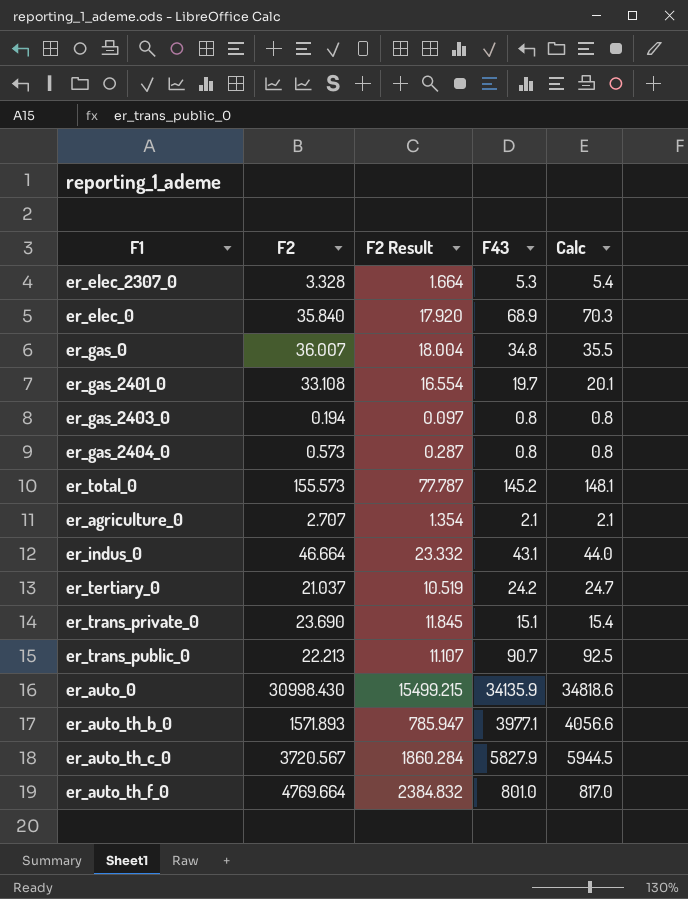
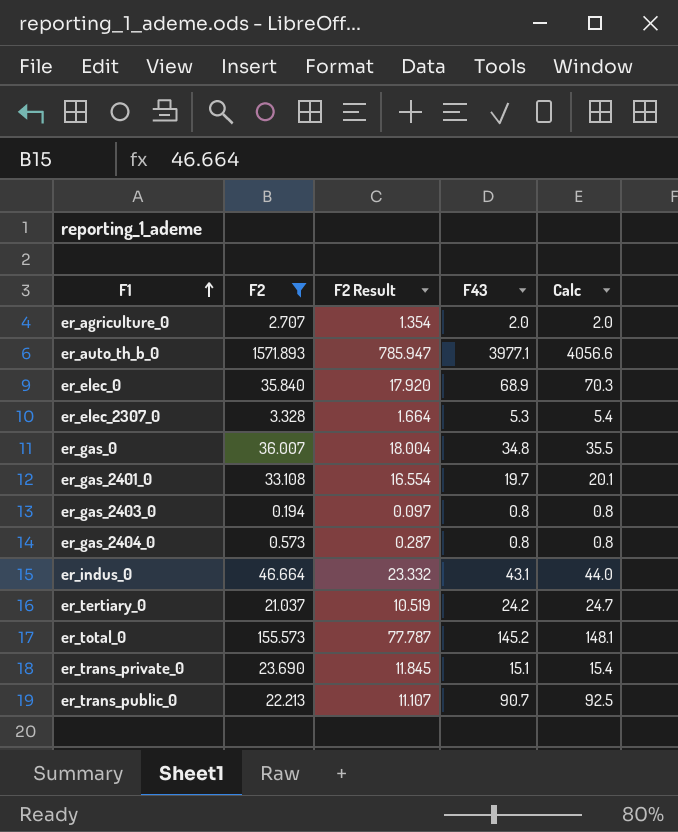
filter: none -> F2 <= 1571.893
row order: none -> F1 ascending
er_agriculture_0 | F43: 2.1 -> 2.0
er_agriculture_0 | Calc: 2.1 -> 2.0

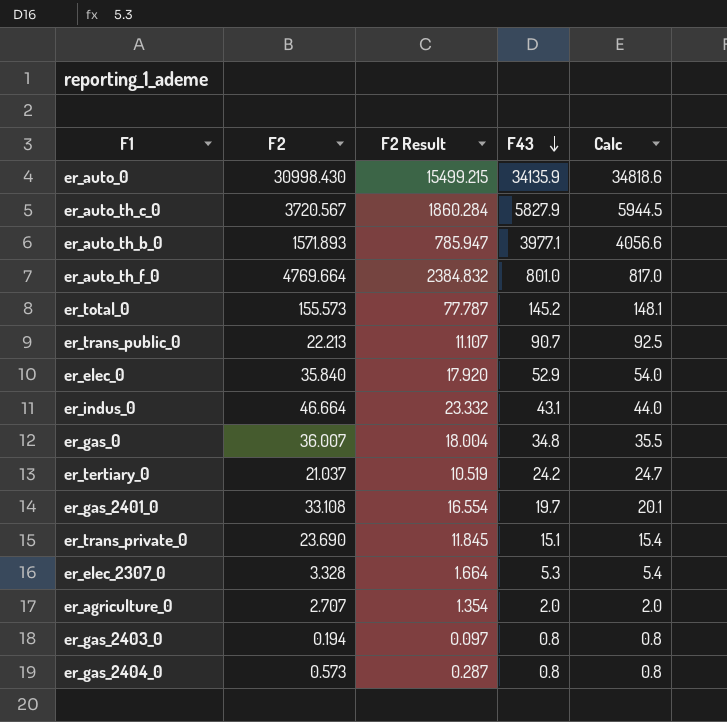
filter: F2 <= 1571.893 -> none
row order: F1 ascending -> F43 descending
er_elec_0 | F43: 68.9 -> 52.9
er_elec_0 | Calc: 70.3 -> 54.0

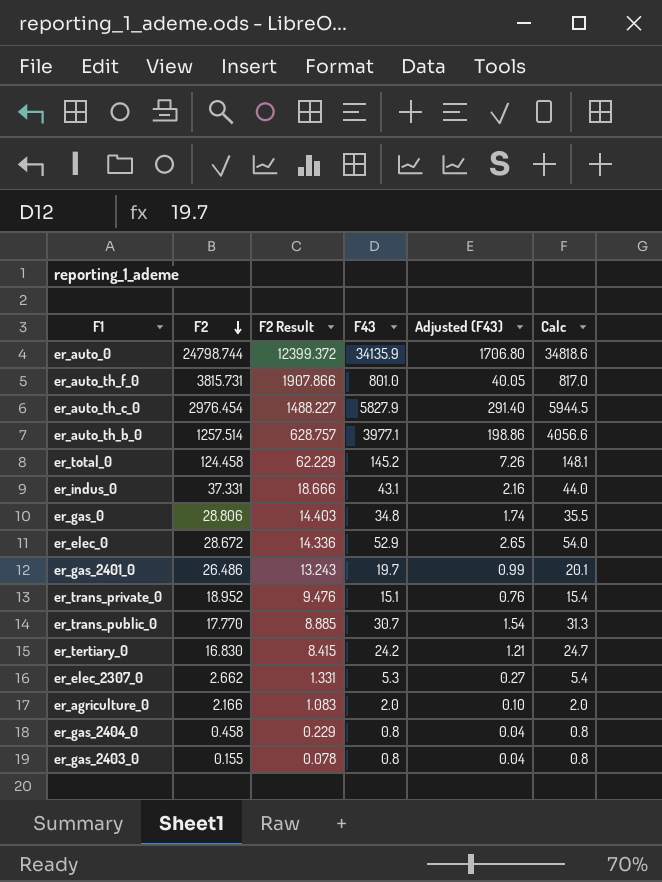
row order: F43 descending -> F2 descending
column Adjusted (F43) | formula: none -> [F43] * 0.05
er_auto_0 | F2: 30998.430 -> 24798.744
er_auto_0 | F2 Result: 15499.215 -> 12399.372
er_auto_th_f_0 | F2: 4769.664 -> 3815.731
er_auto_th_f_0 | F2 Result: 2384.832 -> 1907.866
er_auto_th_c_0 | F2: 3720.567 -> 2976.454
er_auto_th_c_0 | F2 Result: 1860.284 -> 1488.227
er_auto_th_b_0 | F2: 1571.893 -> 1257.514
er_auto_th_b_0 | F2 Result: 785.947 -> 628.757
er_total_0 | F2: 155.573 -> 124.458
er_total_0 | F2 Result: 77.787 -> 62.229
er_indus_0 | F2: 46.664 -> 37.331
er_indus_0 | F2 Result: 23.332 -> 18.666
er_gas_0 | F2: 36.007 -> 28.806
er_gas_0 | F2 Result: 18.004 -> 14.403
er_elec_0 | F2: 35.840 -> 28.672
er_elec_0 | F2 Result: 17.920 -> 14.336
er_gas_2401_0 | F2: 33.108 -> 26.486
er_gas_2401_0 | F2 Result: 16.554 -> 13.243
er_trans_private_0 | F2: 23.690 -> 18.952
er_trans_private_0 | F2 Result: 11.845 -> 9.476
er_trans_public_0 | F2: 22.213 -> 17.770
er_trans_public_0 | F2 Result: 11.107 -> 8.885
er_trans_public_0 | F43: 90.7 -> 30.7
er_trans_public_0 | Calc: 92.5 -> 31.3
er_tertiary_0 | F2: 21.037 -> 16.830
er_tertiary_0 | F2 Result: 10.519 -> 8.415
er_elec_2307_0 | F2: 3.328 -> 2.662
er_elec_2307_0 | F2 Result: 1.664 -> 1.331
er_agriculture_0 | F2: 2.707 -> 2.166
er_agriculture_0 | F2 Result: 1.354 -> 1.083
er_gas_2404_0 | F2: 0.573 -> 0.458
er_gas_2404_0 | F2 Result: 0.287 -> 0.229
er_gas_2403_0 | F2: 0.194 -> 0.155
er_gas_2403_0 | F2 Result: 0.097 -> 0.078

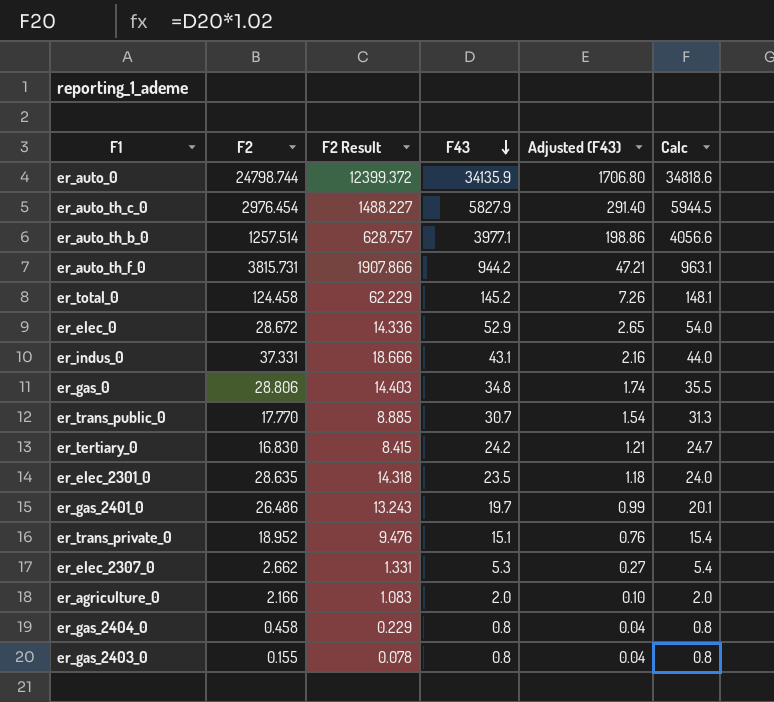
row order: F2 descending -> F43 descending
er_auto_th_f_0 | F43: 801.0 -> 944.2
er_auto_th_f_0 | Adjusted (F43): 40.05 -> 47.21
er_auto_th_f_0 | Calc: 817.0 -> 963.1
row er_elec_2301_0: none -> 28.635 | 14.318 | 23.5 | 1.18 | 24.0

